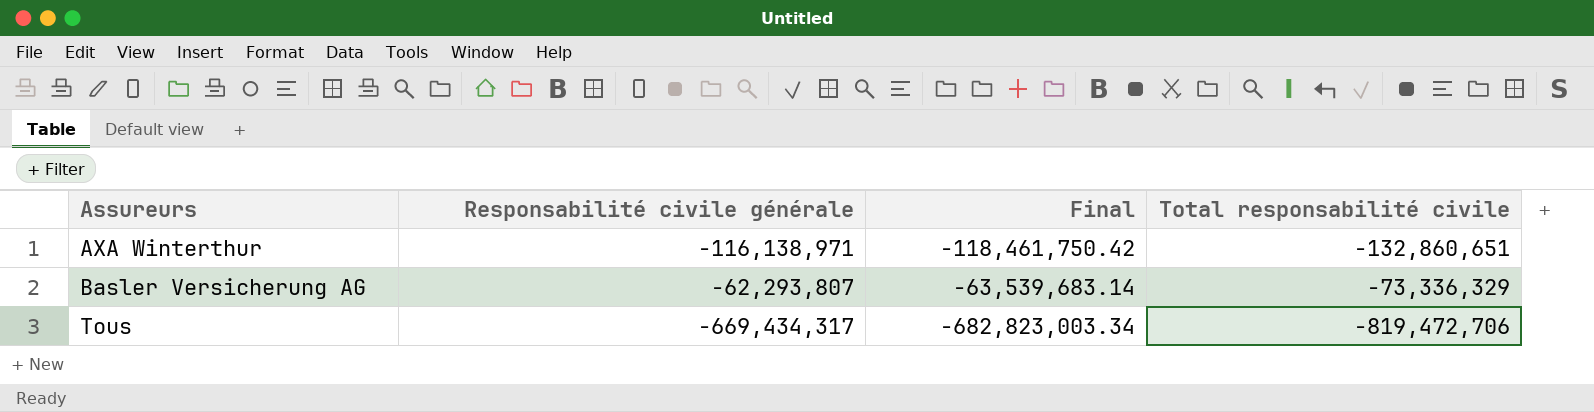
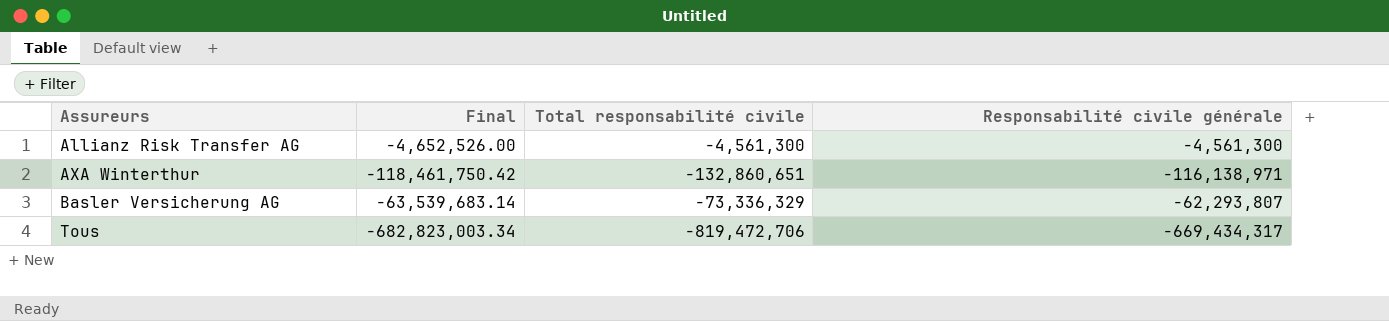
column Responsabilité civile générale | position: 2 -> 4
row Allianz Risk Transfer AG: none -> -4,652,526.00 | -4,561,300 | -4,561,300

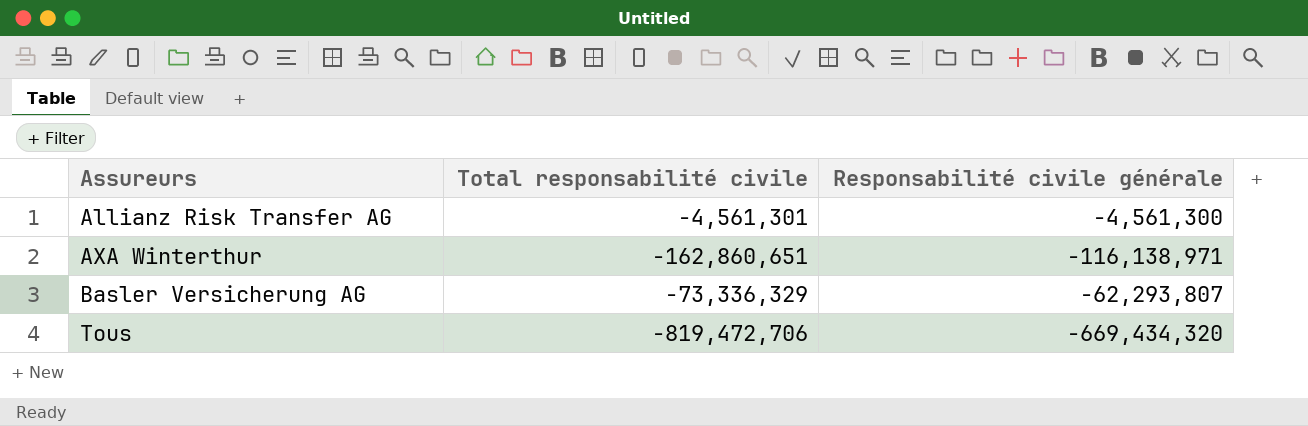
column Final | formula: [Responsabilité civile générale] * 1.02 -> none
Allianz Risk Transfer AG | Total responsabilité civile: -4,561,300 -> -4,561,301
AXA Winterthur | Total responsabilité civile: -132,860,651 -> -162,860,651
Tous | Responsabilité civile générale: -669,434,317 -> -669,434,320

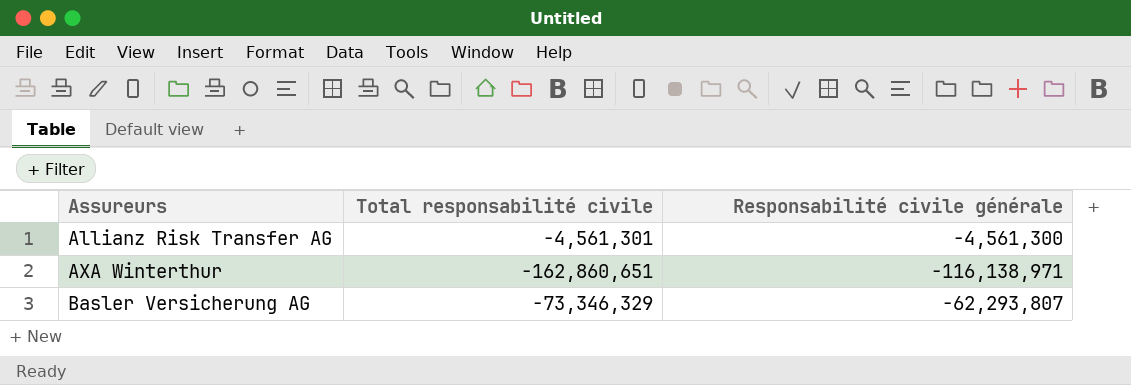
row Tous: -819,472,706 | -669,434,320 -> none
Basler Versicherung AG | Total responsabilité civile: -73,336,329 -> -73,346,329

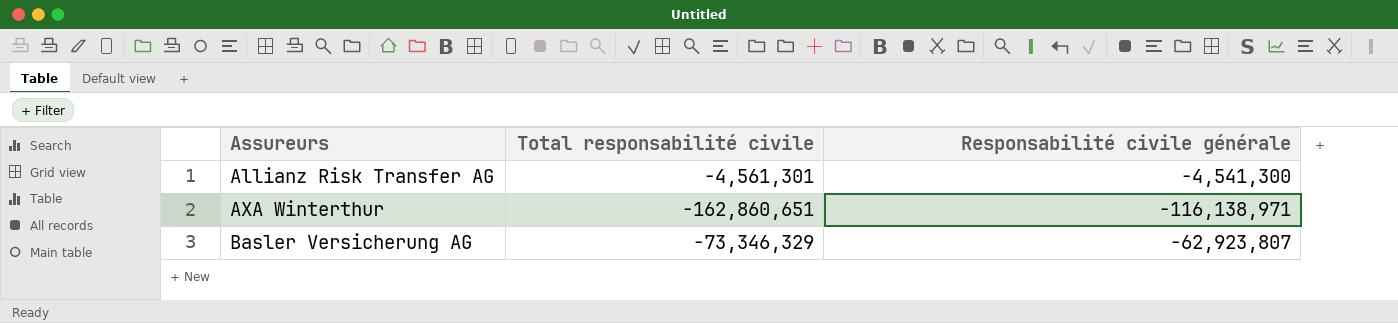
Allianz Risk Transfer AG | Responsabilité civile générale: -4,561,300 -> -4,541,300
Basler Versicherung AG | Responsabilité civile générale: -62,293,807 -> -62,923,807

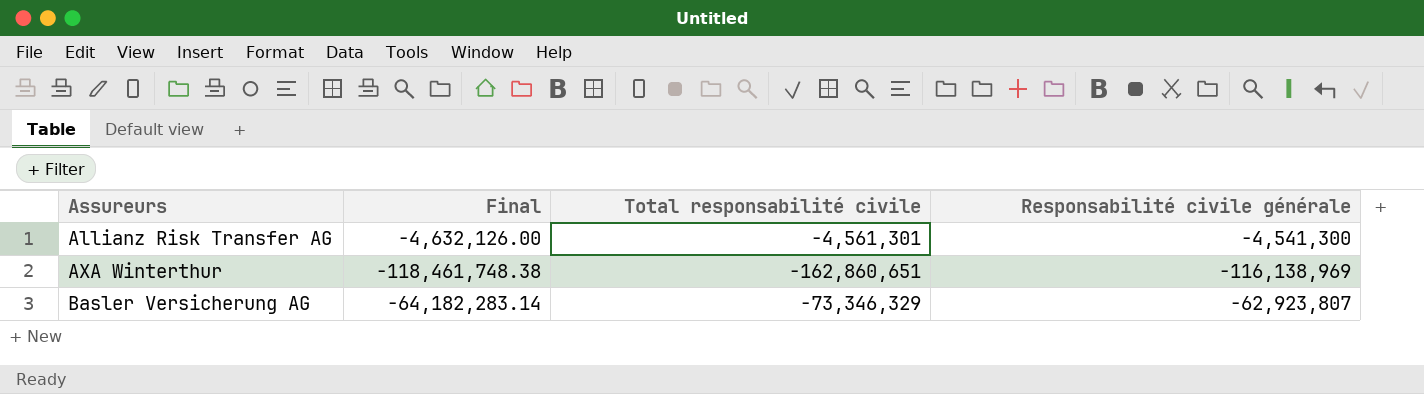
column Final | formula: none -> [Responsabilité civile générale] * 1.02
AXA Winterthur | Responsabilité civile générale: -116,138,971 -> -116,138,969

